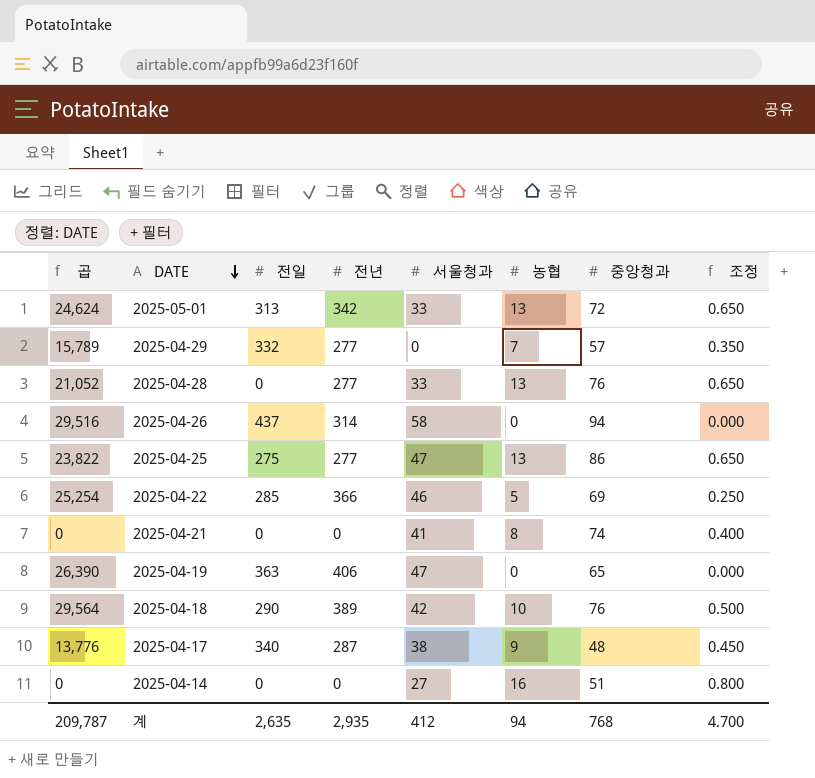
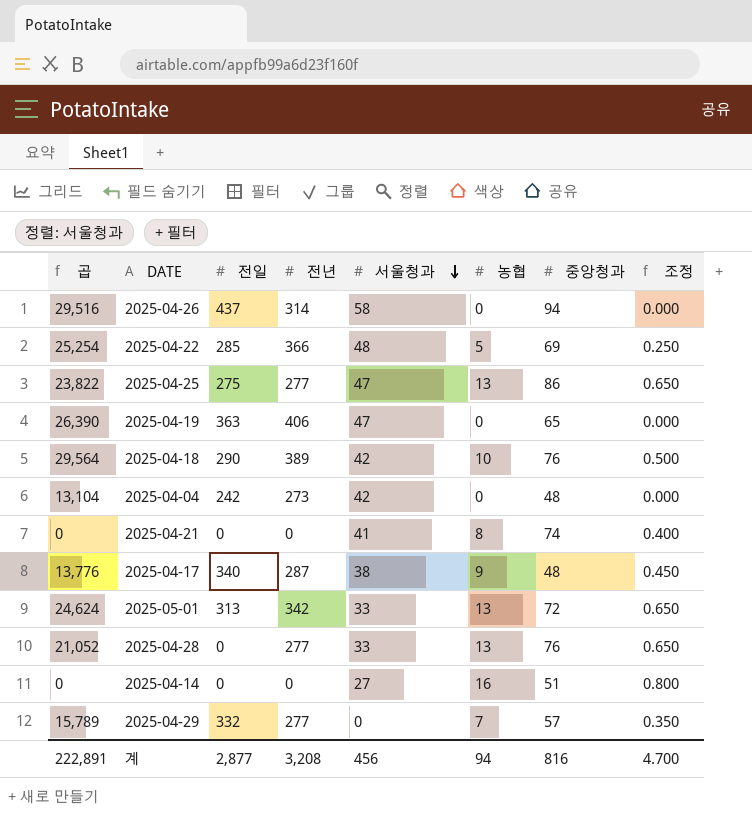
row order: DATE descending -> 서울청과 descending
2025-04-22 | 서울청과: 46 -> 48
row 2025-04-04: none -> 13,104 | 242 | 273 | 42 | 0 | 48 | 0.000
계 | 곱: 209,787 -> 222,891
계 | 전일: 2,635 -> 2,877
계 | 전년: 2,935 -> 3,208
계 | 서울청과: 412 -> 456
계 | 중앙청과: 768 -> 816

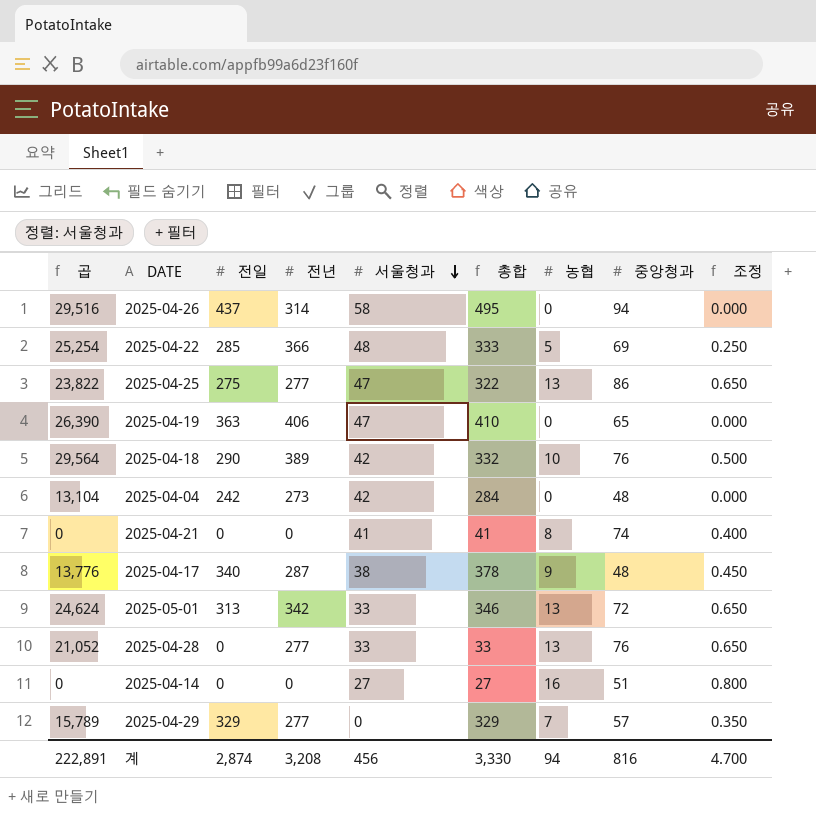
column 총합 | formula: none -> [전일] + [서울청과]
2025-04-29 | 전일: 332 -> 329
계 | 전일: 2,877 -> 2,874

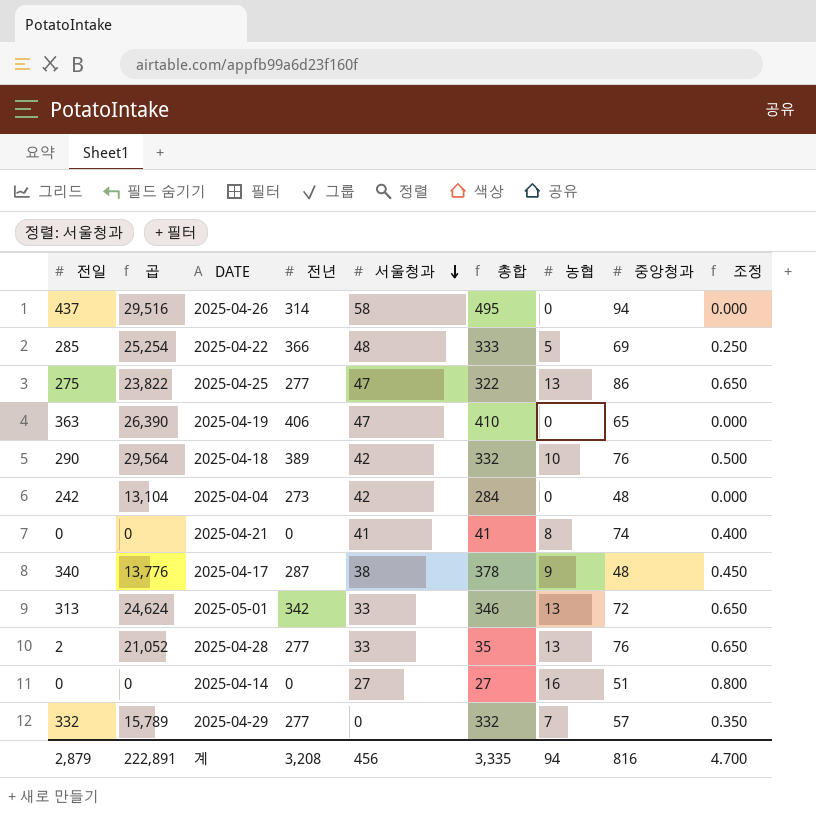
column 전일 | position: 3 -> 1
2025-04-28 | 전일: 0 -> 2
2025-04-28 | 총합: 33 -> 35
2025-04-29 | 전일: 329 -> 332
2025-04-29 | 총합: 329 -> 332
계 | 전일: 2,874 -> 2,879
계 | 총합: 3,330 -> 3,335

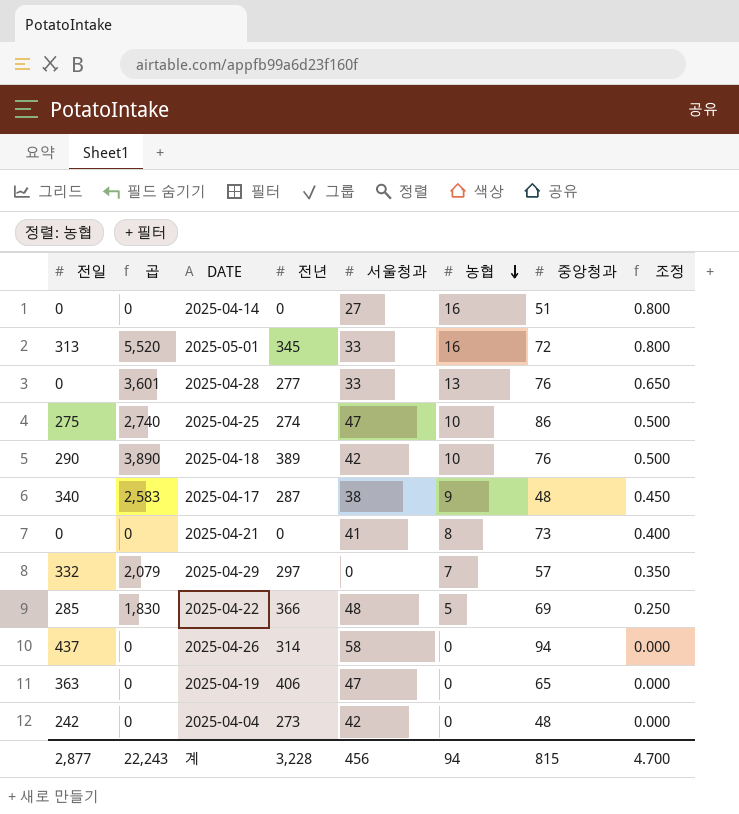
row order: 서울청과 descending -> 농협 descending
column 총합 | formula: [전일] + [서울청과] -> none
column 곱 | formula: [전년] * [중앙청과] -> [전년] * [농협]
2025-05-01 | 전년: 342 -> 345
2025-05-01 | 농협: 13 -> 16
2025-05-01 | 조정: 0.650 -> 0.800
2025-04-28 | 전일: 2 -> 0
2025-04-25 | 전년: 277 -> 274
2025-04-25 | 농협: 13 -> 10
2025-04-25 | 조정: 0.650 -> 0.500
2025-04-21 | 중앙청과: 74 -> 73
2025-04-29 | 전년: 277 -> 297
계 | 전일: 2,879 -> 2,877
계 | 곱: 222,891 -> 22,243
계 | 전년: 3,208 -> 3,228
계 | 중앙청과: 816 -> 815

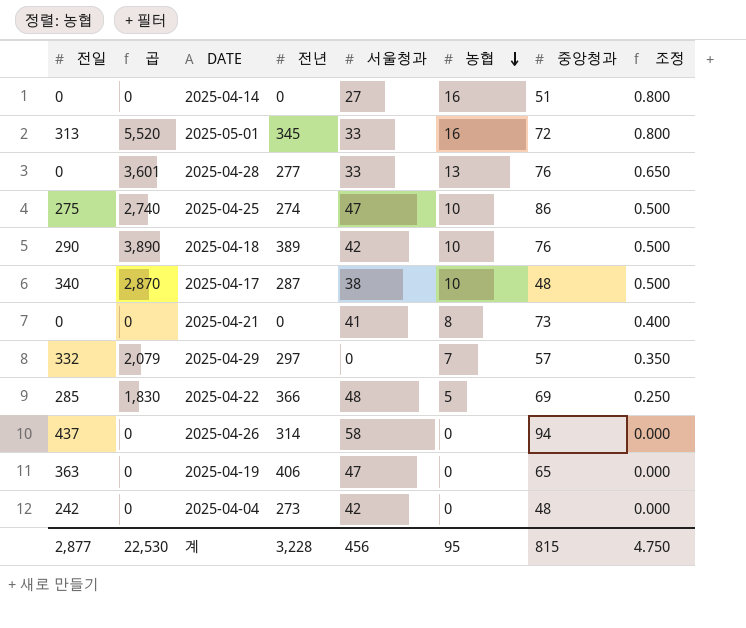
2025-04-17 | 곱: 2,583 -> 2,870
2025-04-17 | 농협: 9 -> 10
2025-04-17 | 조정: 0.450 -> 0.500
계 | 곱: 22,243 -> 22,530
계 | 농협: 94 -> 95
계 | 조정: 4.700 -> 4.750

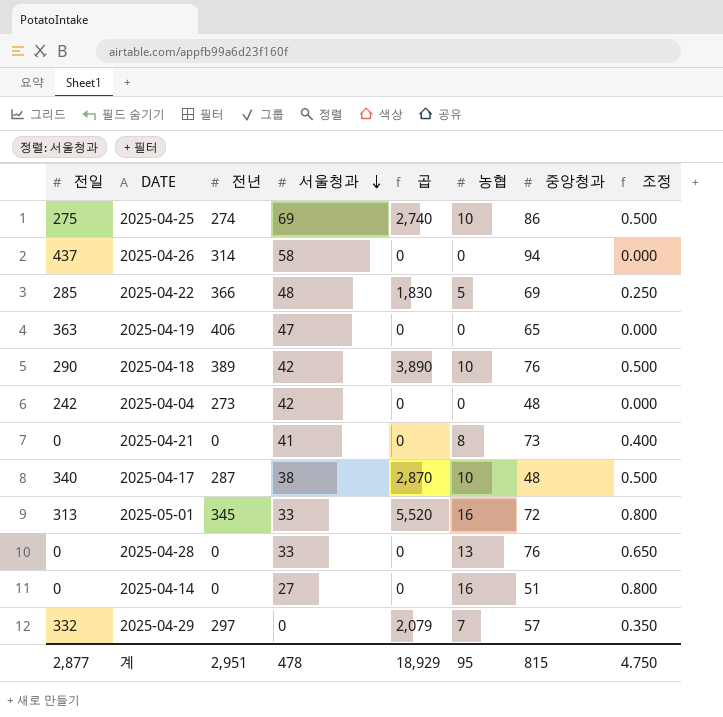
row order: 농협 descending -> 서울청과 descending
column 곱 | position: 2 -> 5
2025-04-25 | 서울청과: 47 -> 69
2025-04-28 | 전년: 277 -> 0
2025-04-28 | 곱: 3,601 -> 0
계 | 전년: 3,228 -> 2,951
계 | 서울청과: 456 -> 478
계 | 곱: 22,530 -> 18,929

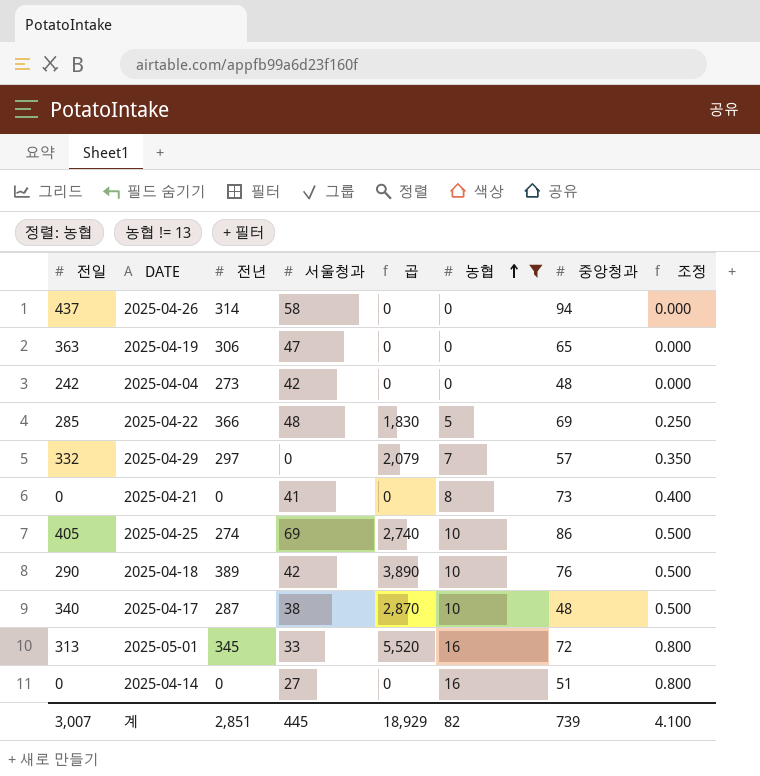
filter: none -> 농협 != 13
row order: 서울청과 descending -> 농협 ascending
2025-04-19 | 전년: 406 -> 306
2025-04-25 | 전일: 275 -> 405
계 | 전일: 2,877 -> 3,007
계 | 전년: 2,951 -> 2,851
계 | 서울청과: 478 -> 445
계 | 농협: 95 -> 82
계 | 중앙청과: 815 -> 739
계 | 조정: 4.750 -> 4.100

